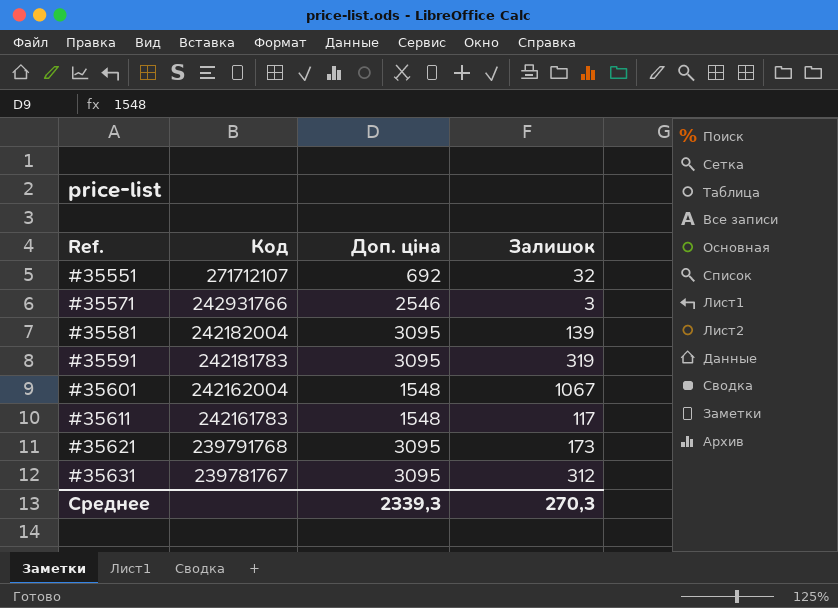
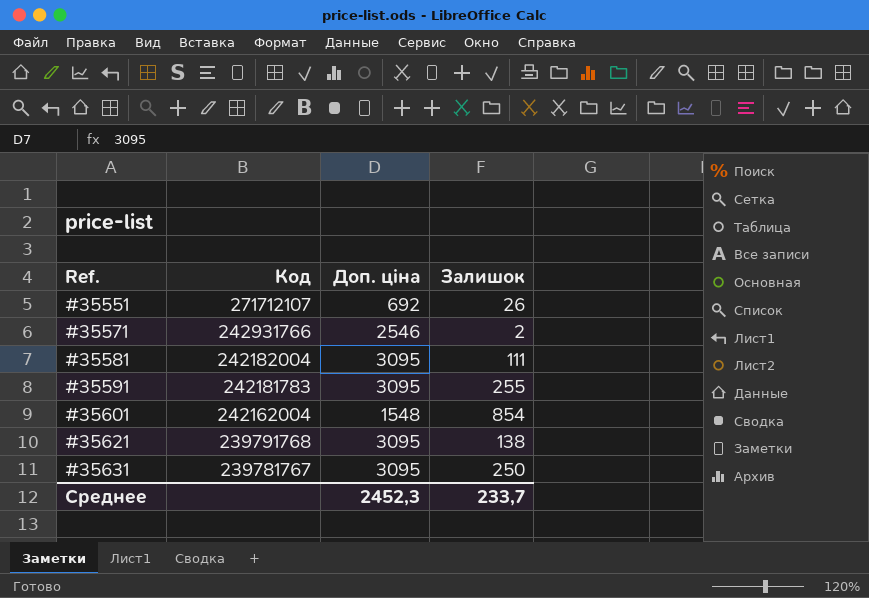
row #35611: 242161783 | 1548 | 117 -> none
#35551 | Залишок: 32 -> 26
#35571 | Залишок: 3 -> 2
#35581 | Залишок: 139 -> 111
#35591 | Залишок: 319 -> 255
#35601 | Залишок: 1067 -> 854
#35621 | Залишок: 173 -> 138
#35631 | Залишок: 312 -> 250
Среднее | Доп. ціна: 2339,3 -> 2452,3
Среднее | Залишок: 270,3 -> 233,7

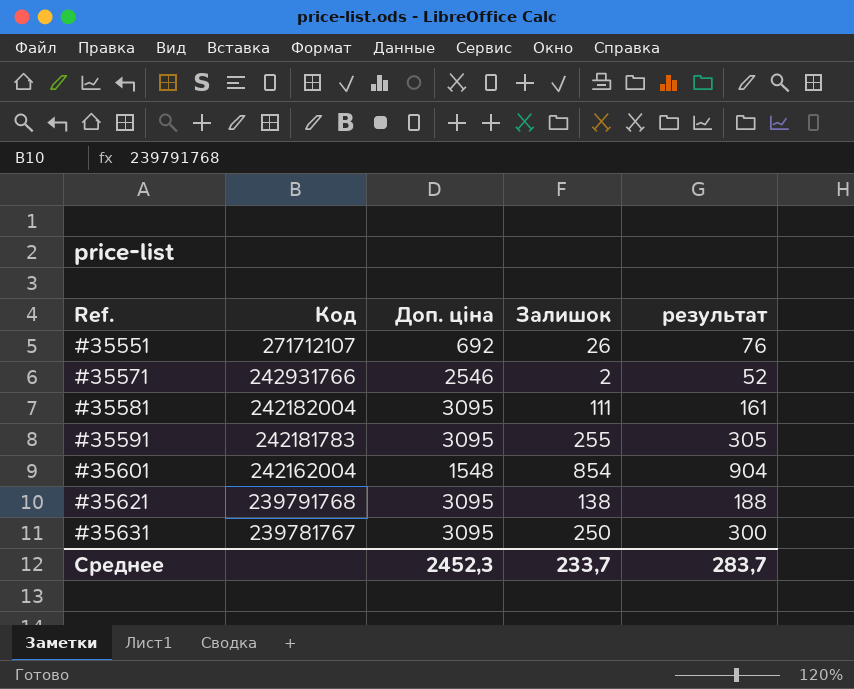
column результат | formula: none -> [Залишок] + 50

